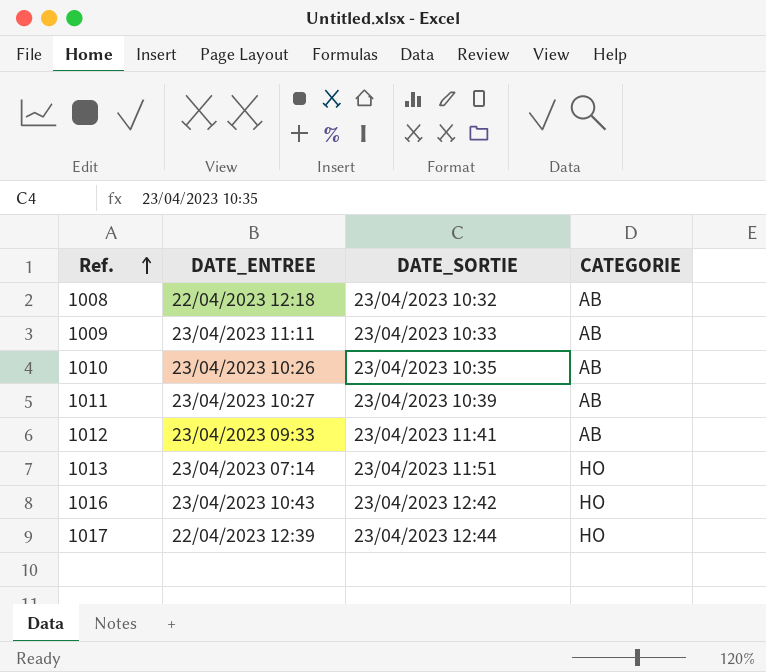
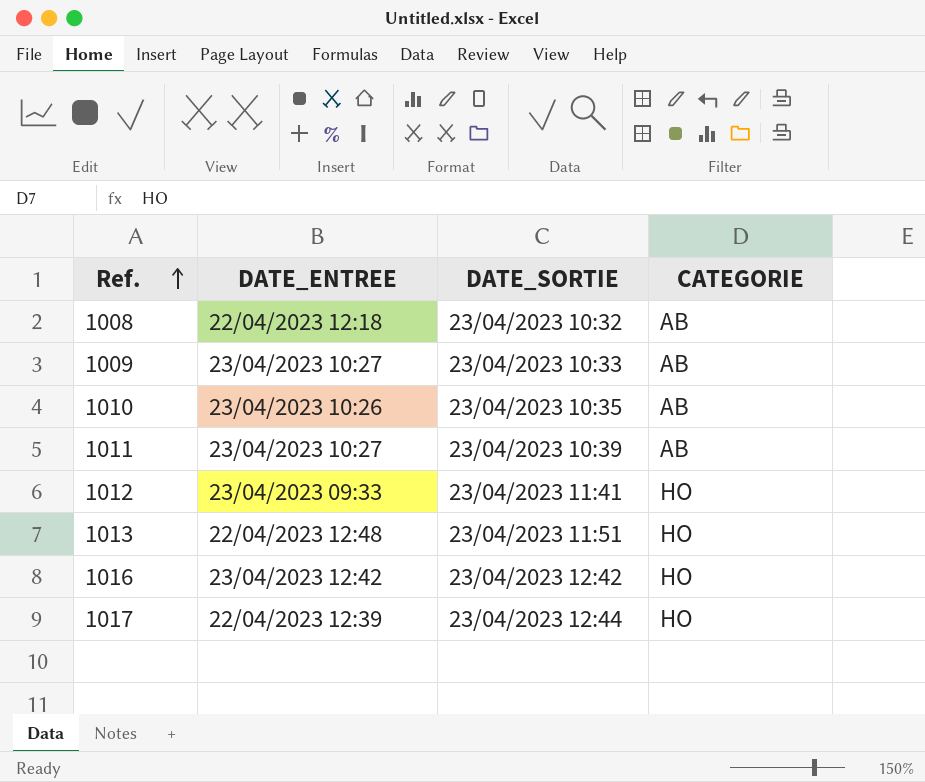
1009 | DATE_ENTREE: 23/04/2023 11:11 -> 23/04/2023 10:27
1012 | CATEGORIE: AB -> HO
1013 | DATE_ENTREE: 23/04/2023 07:14 -> 22/04/2023 12:48
1016 | DATE_ENTREE: 23/04/2023 10:43 -> 23/04/2023 12:42

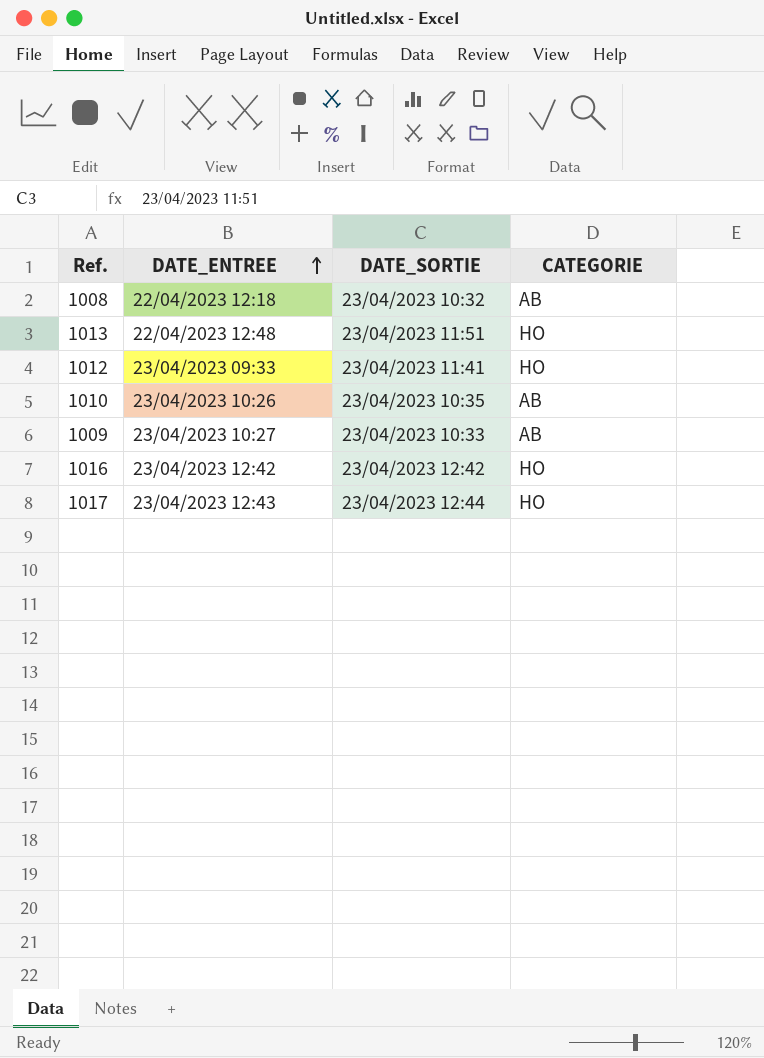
row order: Ref. ascending -> DATE_ENTREE ascending
row 1011: 23/04/2023 10:27 | 23/04/2023 10:39 | AB -> none
1017 | DATE_ENTREE: 22/04/2023 12:39 -> 23/04/2023 12:43

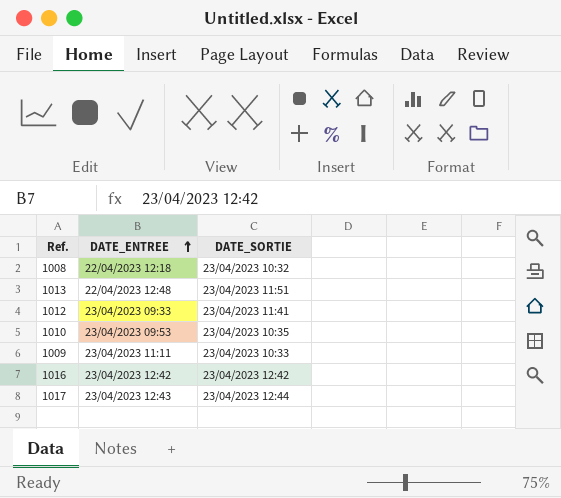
column CATEGORIE | position: 4 -> none
1010 | DATE_ENTREE: 23/04/2023 10:26 -> 23/04/2023 09:53
1009 | DATE_ENTREE: 23/04/2023 10:27 -> 23/04/2023 11:11

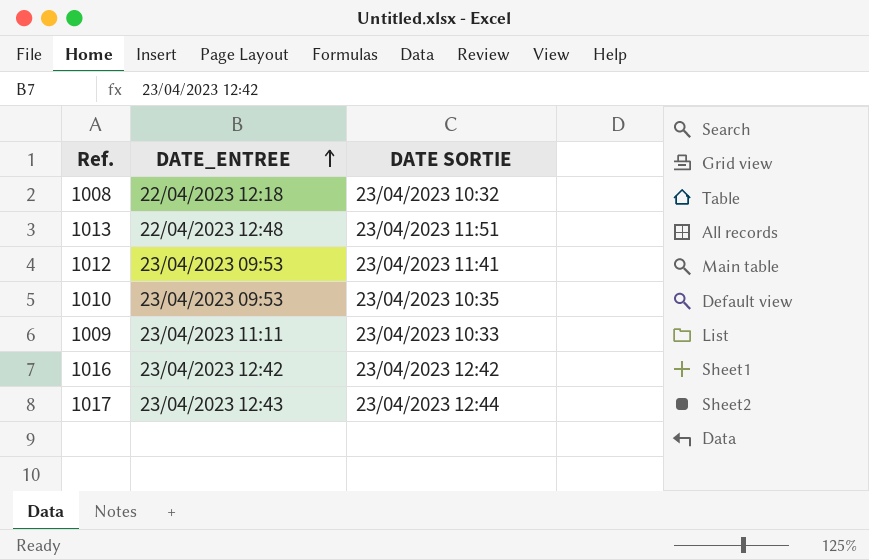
column name: DATE_SORTIE -> DATE SORTIE
1012 | DATE_ENTREE: 23/04/2023 09:33 -> 23/04/2023 09:53

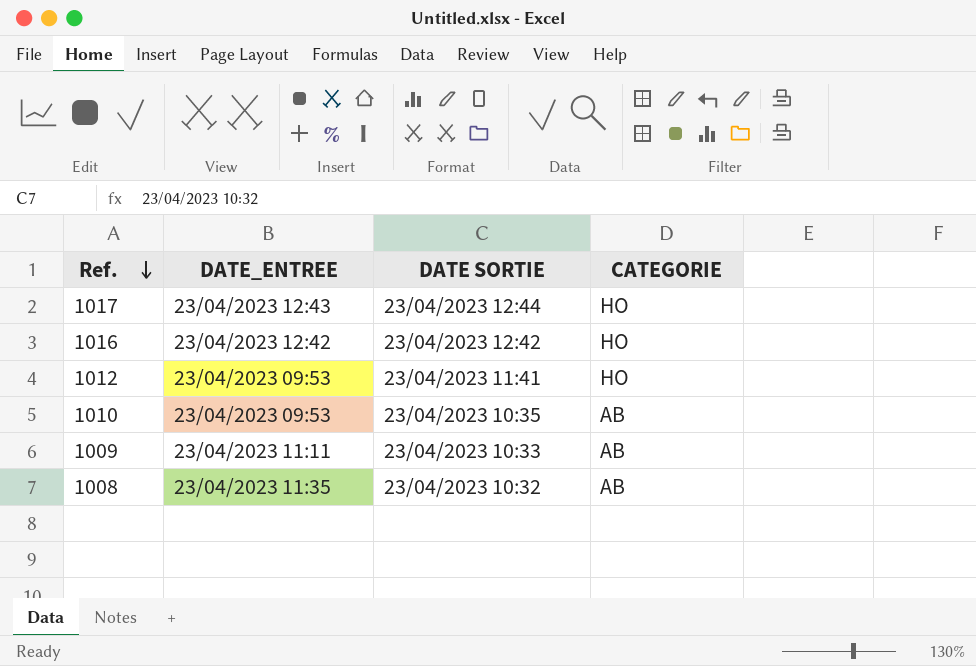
row order: DATE_ENTREE ascending -> Ref. descending
column CATEGORIE | position: none -> 4
row 1013: 22/04/2023 12:48 | 23/04/2023 11:51 -> none
1008 | DATE_ENTREE: 22/04/2023 12:18 -> 23/04/2023 11:35

